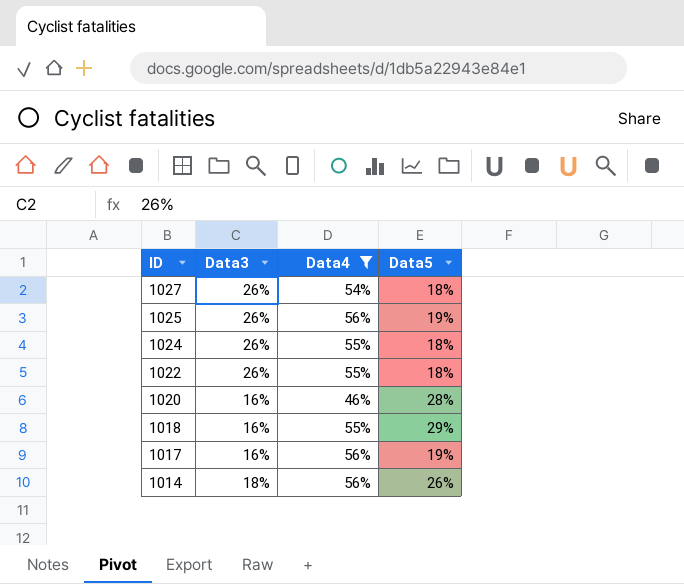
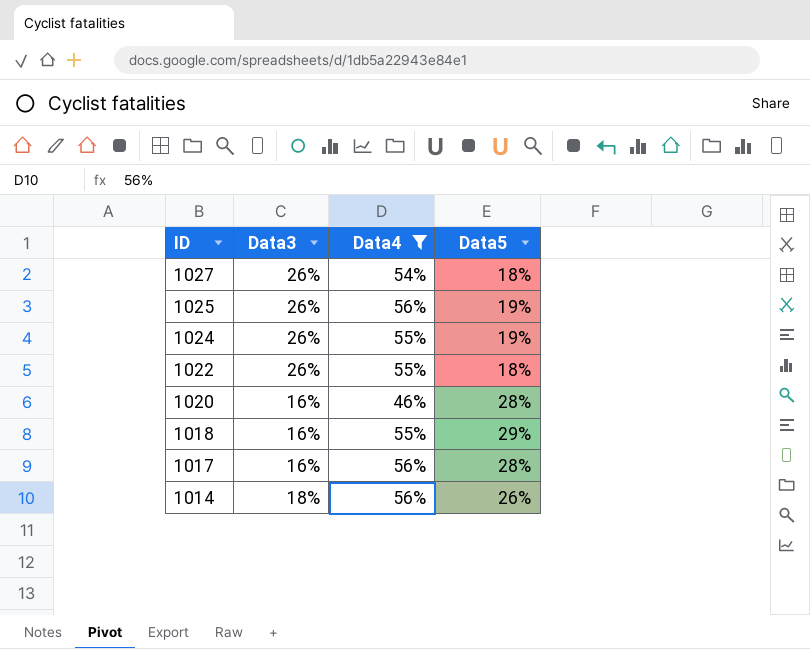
1024 | Data5: 18% -> 19%
1017 | Data5: 19% -> 28%

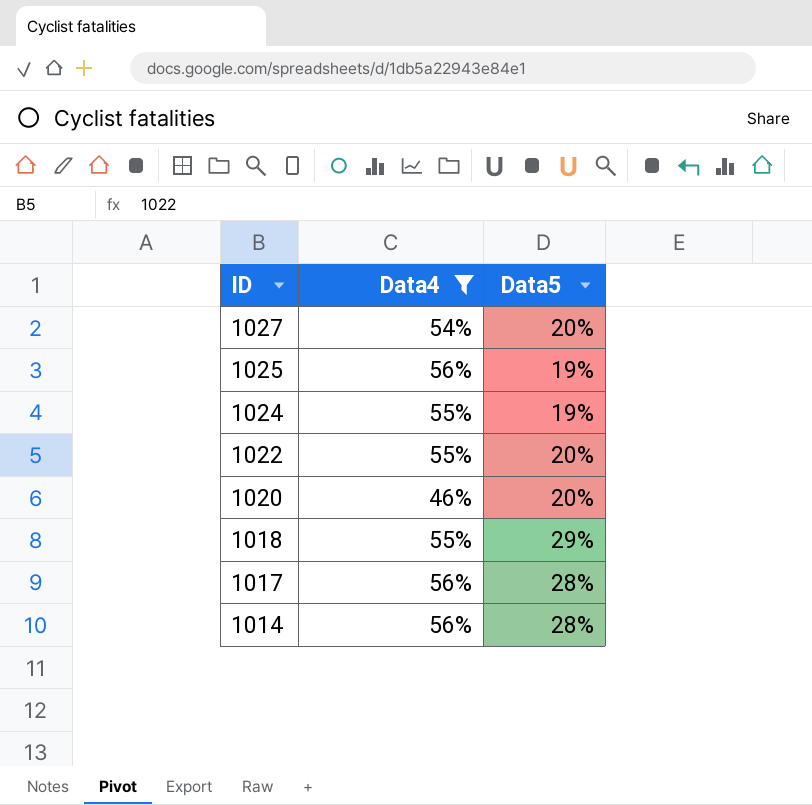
column Data3 | position: 2 -> none
1027 | Data5: 18% -> 20%
1022 | Data5: 18% -> 20%
1020 | Data5: 28% -> 20%
1014 | Data5: 26% -> 28%

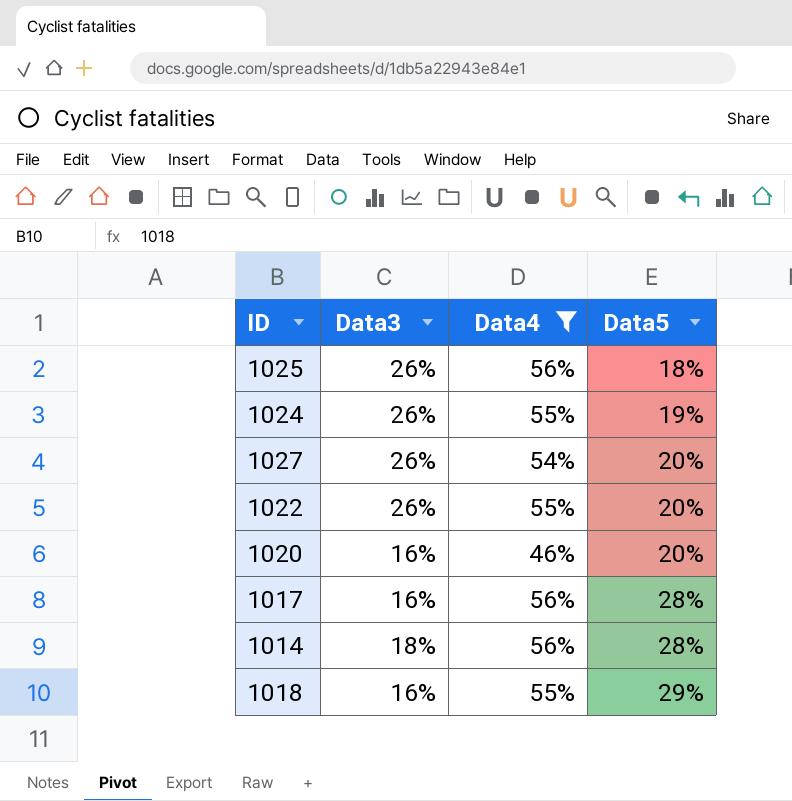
row order: ID descending -> Data5 ascending
column Data3 | position: none -> 2
1025 | Data5: 19% -> 18%

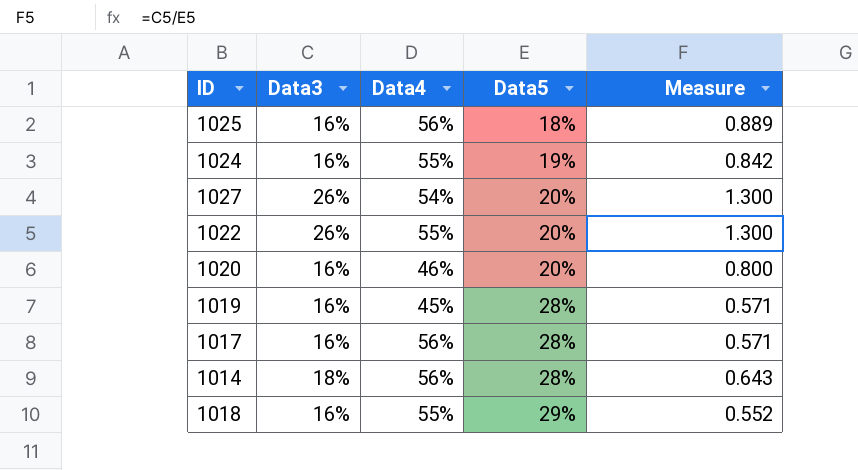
filter: Data4 != 45% -> none
column Measure | formula: none -> [Data3] / [Data5]
1025 | Data3: 26% -> 16%
1024 | Data3: 26% -> 16%

